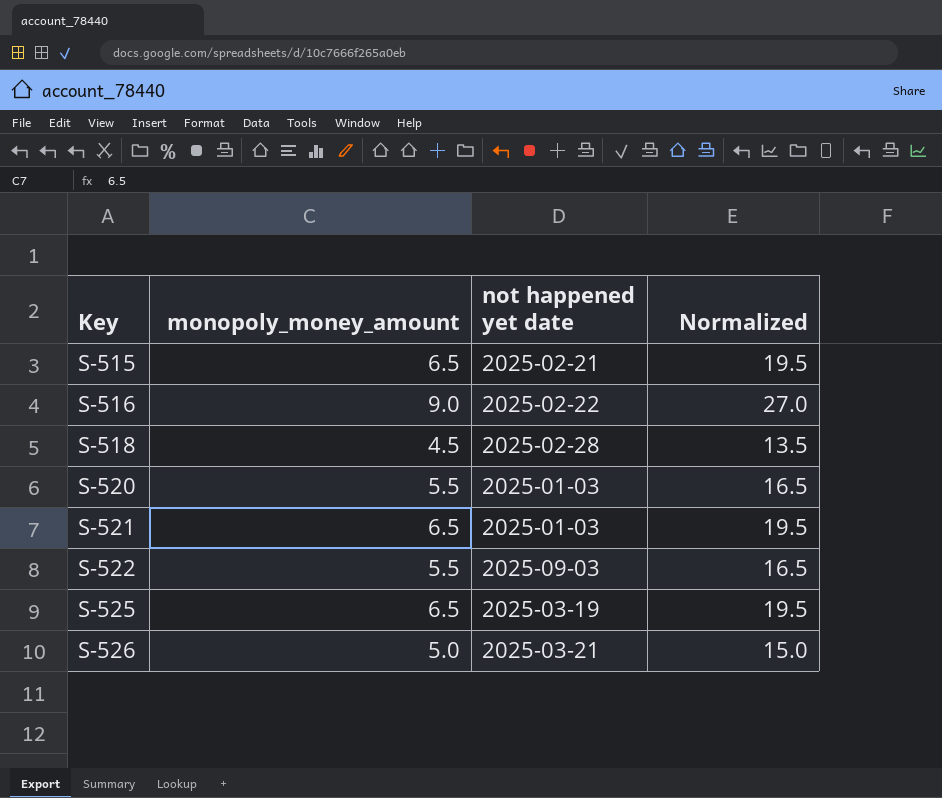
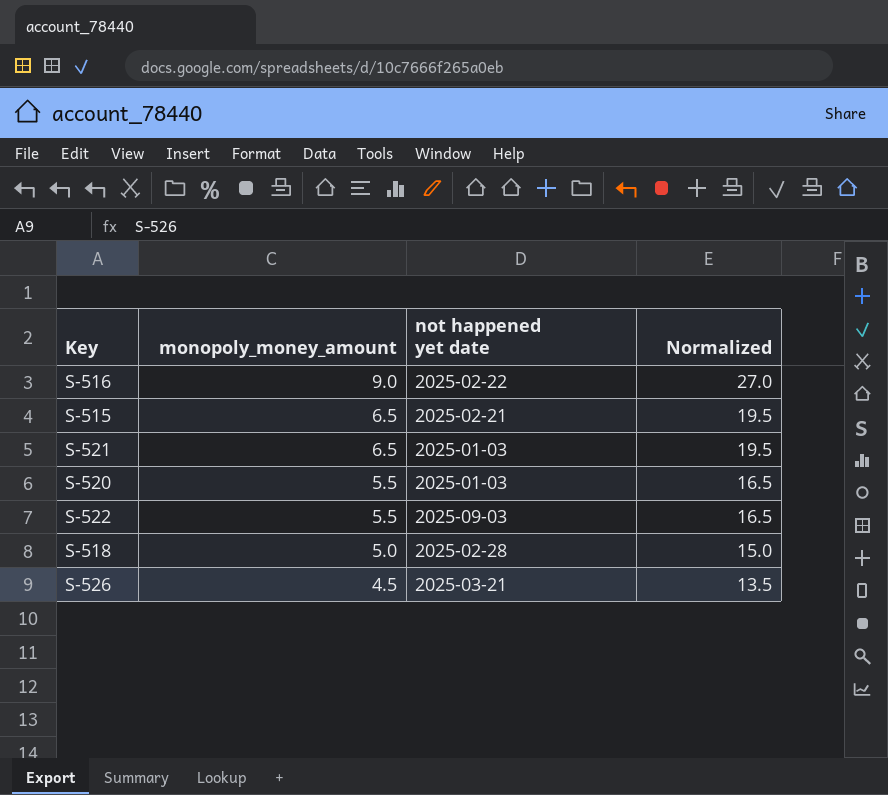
row order: Key ascending -> monopoly_money_amount descending
row S-525: 6.5 | 2025-03-19 | 19.5 -> none
S-518 | monopoly_money_amount: 4.5 -> 5.0
S-518 | Normalized: 13.5 -> 15.0
S-526 | monopoly_money_amount: 5.0 -> 4.5
S-526 | Normalized: 15.0 -> 13.5

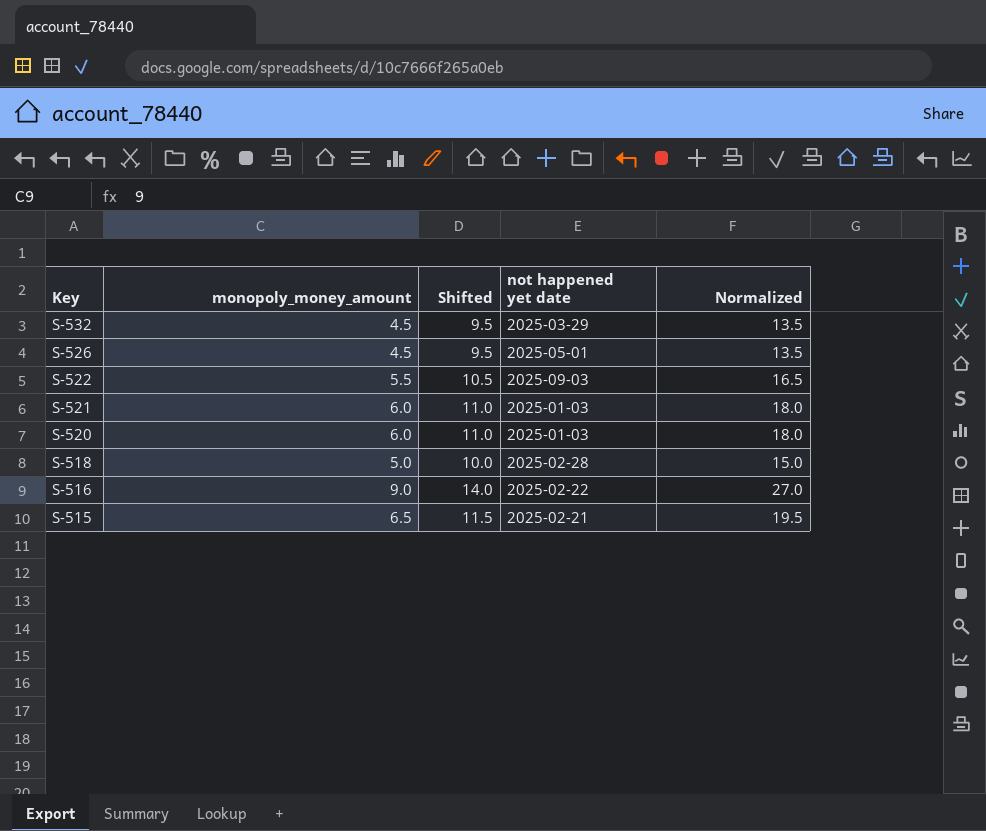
row order: monopoly_money_amount descending -> Key descending
column Shifted | formula: none -> [monopoly_money_amount] + 5
row S-532: none -> 4.5 | 9.5 | 2025-03-29 | 13.5
S-526 | not happened yet date: 2025-03-21 -> 2025-05-01
S-521 | monopoly_money_amount: 6.5 -> 6.0
S-521 | Normalized: 19.5 -> 18.0
S-520 | monopoly_money_amount: 5.5 -> 6.0
S-520 | Normalized: 16.5 -> 18.0

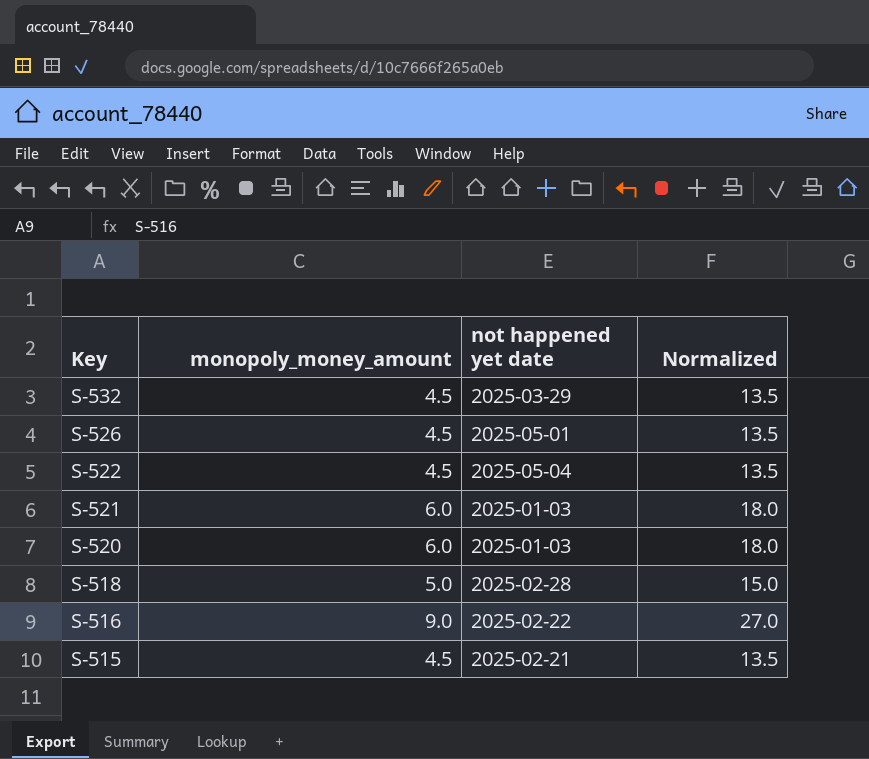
column Shifted | formula: [monopoly_money_amount] + 5 -> none
S-522 | monopoly_money_amount: 5.5 -> 4.5
S-522 | not happened yet date: 2025-09-03 -> 2025-05-04
S-522 | Normalized: 16.5 -> 13.5
S-515 | monopoly_money_amount: 6.5 -> 4.5
S-515 | Normalized: 19.5 -> 13.5

